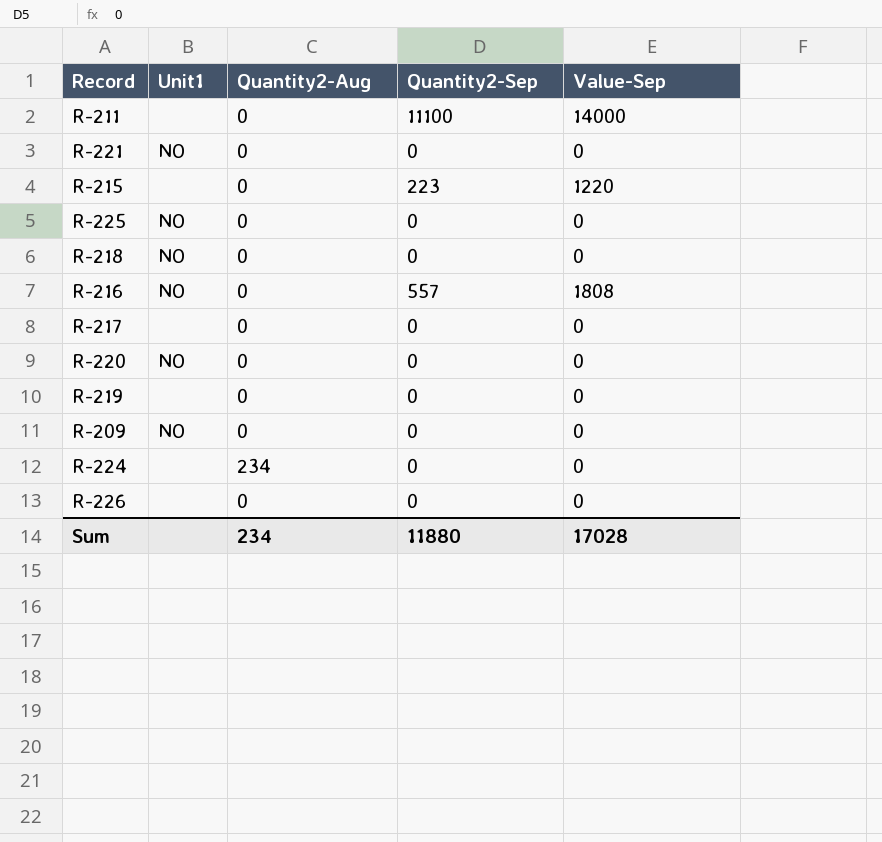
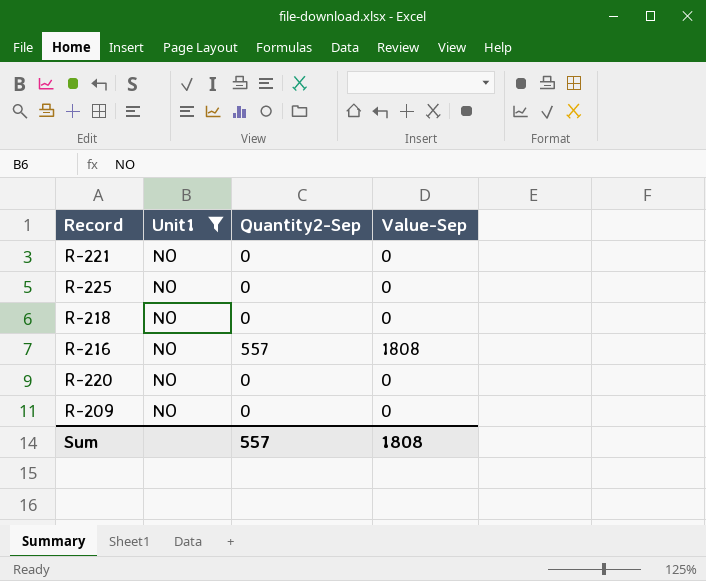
filter: none -> Unit1 = NO
column Quantity2-Aug | position: 3 -> none
Sum | Quantity2-Sep: 11880 -> 557
Sum | Value-Sep: 17028 -> 1808

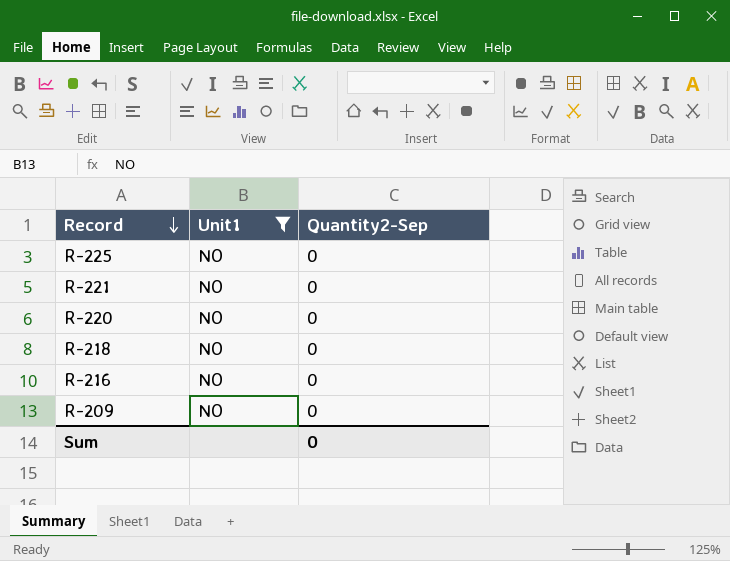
row order: none -> Record descending
column Value-Sep | position: 4 -> none
R-216 | Quantity2-Sep: 557 -> 0
Sum | Quantity2-Sep: 557 -> 0

